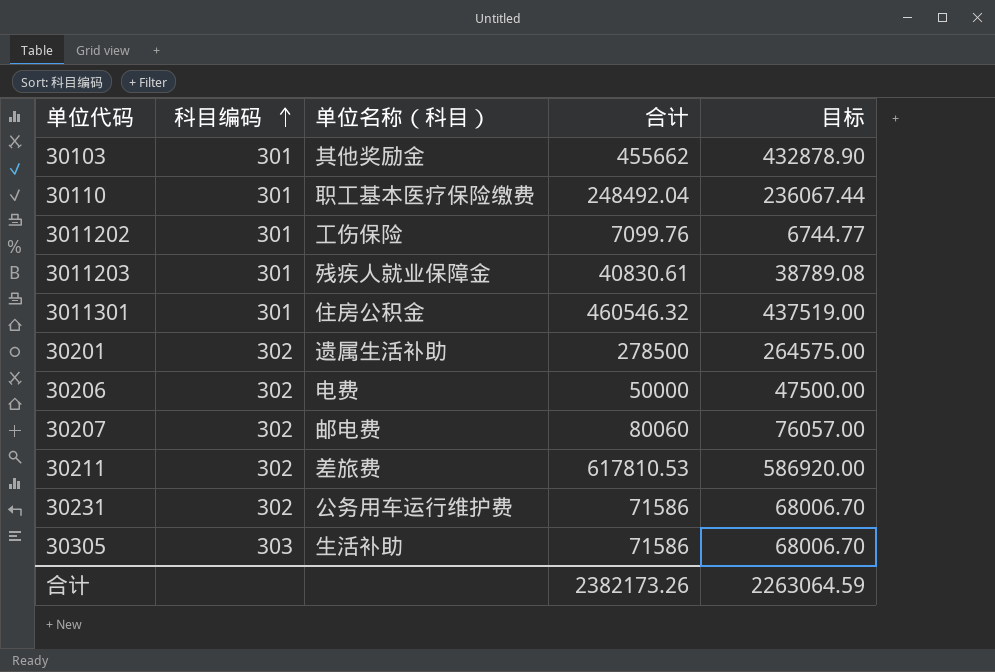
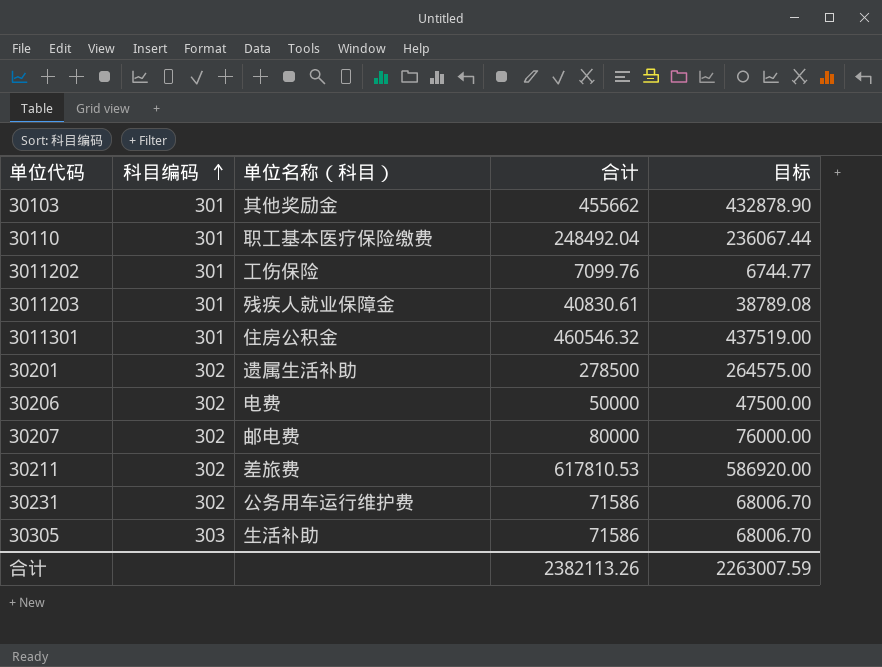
30207 | 合计: 80060 -> 80000
30207 | 目标: 76057.00 -> 76000.00
合计 | 合计: 2382173.26 -> 2382113.26
合计 | 目标: 2263064.59 -> 2263007.59

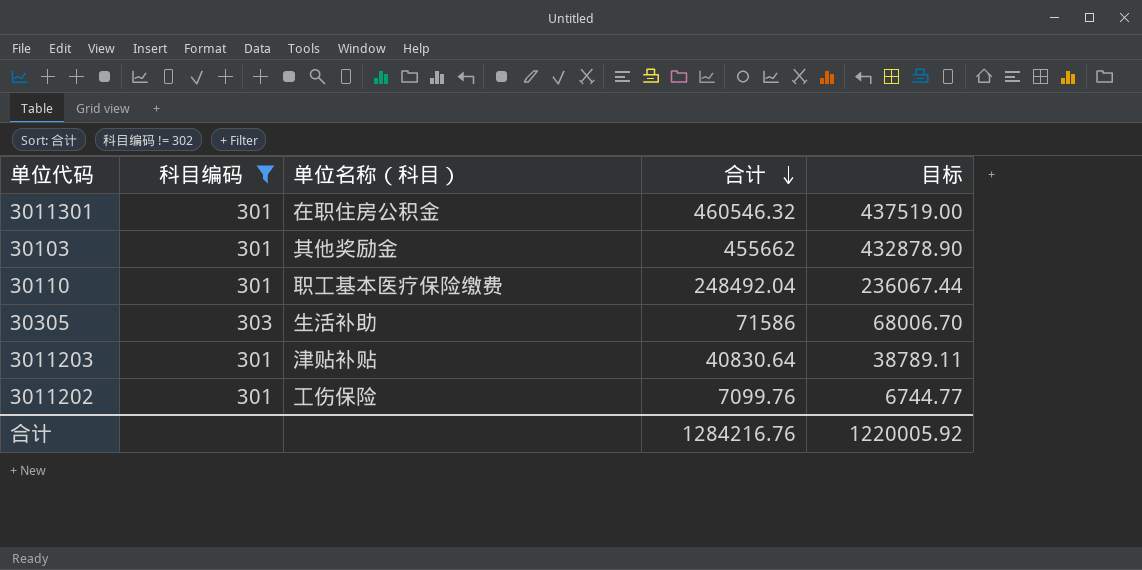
filter: none -> 科目编码 != 302
row order: 科目编码 ascending -> 合计 descending
3011301 | 单位名称（科目）: 住房公积金 -> 在职住房公积金
3011203 | 单位名称（科目）: 残疾人就业保障金 -> 津贴补贴
3011203 | 合计: 40830.61 -> 40830.64
3011203 | 目标: 38789.08 -> 38789.11
合计 | 合计: 2382113.26 -> 1284216.76
合计 | 目标: 2263007.59 -> 1220005.92

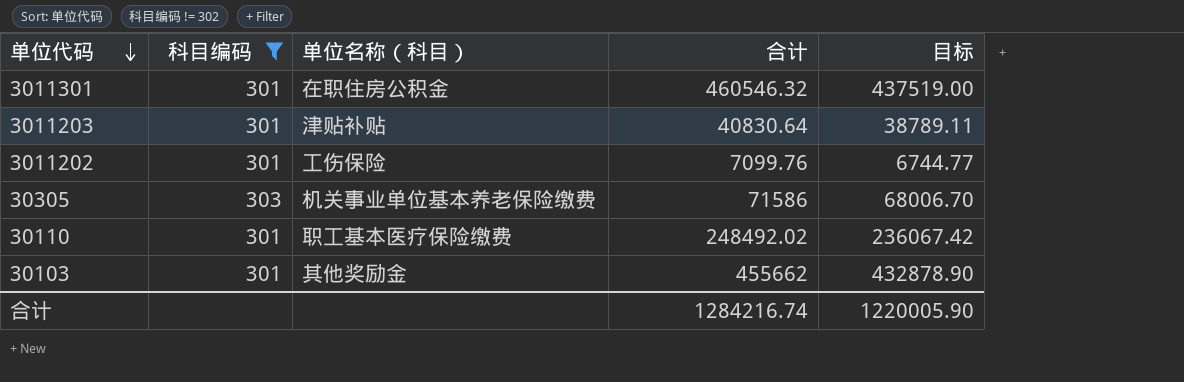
row order: 合计 descending -> 单位代码 descending
30305 | 单位名称（科目）: 生活补助 -> 机关事业单位基本养老保险缴费
30110 | 合计: 248492.04 -> 248492.02
30110 | 目标: 236067.44 -> 236067.42
合计 | 合计: 1284216.76 -> 1284216.74
合计 | 目标: 1220005.92 -> 1220005.90

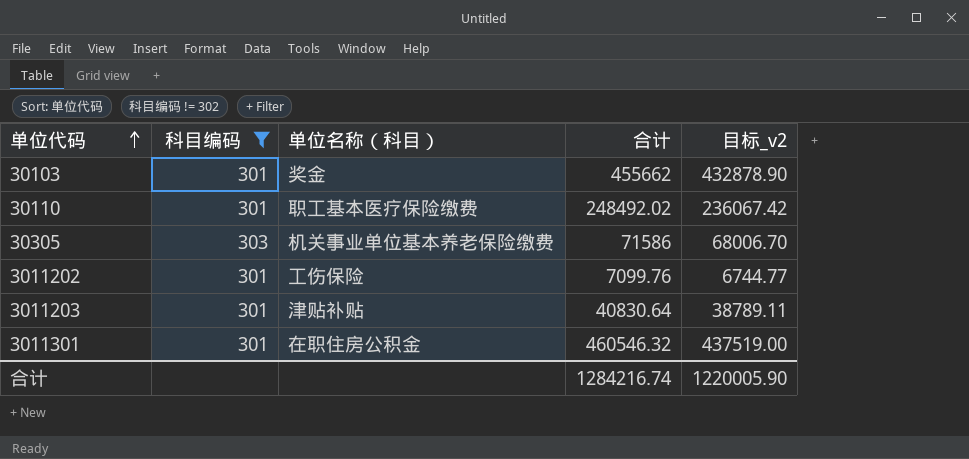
row order: 单位代码 descending -> 单位代码 ascending
column name: 目标 -> 目标_v2
30103 | 单位名称（科目）: 其他奖励金 -> 奖金

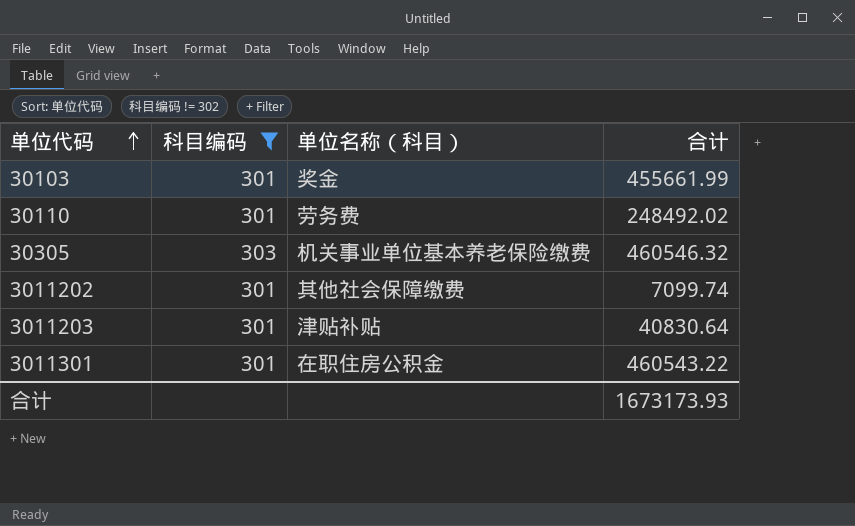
column 目标_v2 | formula: [合计] * 0.95 -> none
30103 | 合计: 455662 -> 455661.99
30110 | 单位名称（科目）: 职工基本医疗保险缴费 -> 劳务费
30305 | 合计: 71586 -> 460546.32
3011202 | 单位名称（科目）: 工伤保险 -> 其他社会保障缴费
3011202 | 合计: 7099.76 -> 7099.74
3011301 | 合计: 460546.32 -> 460543.22
合计 | 合计: 1284216.74 -> 1673173.93

